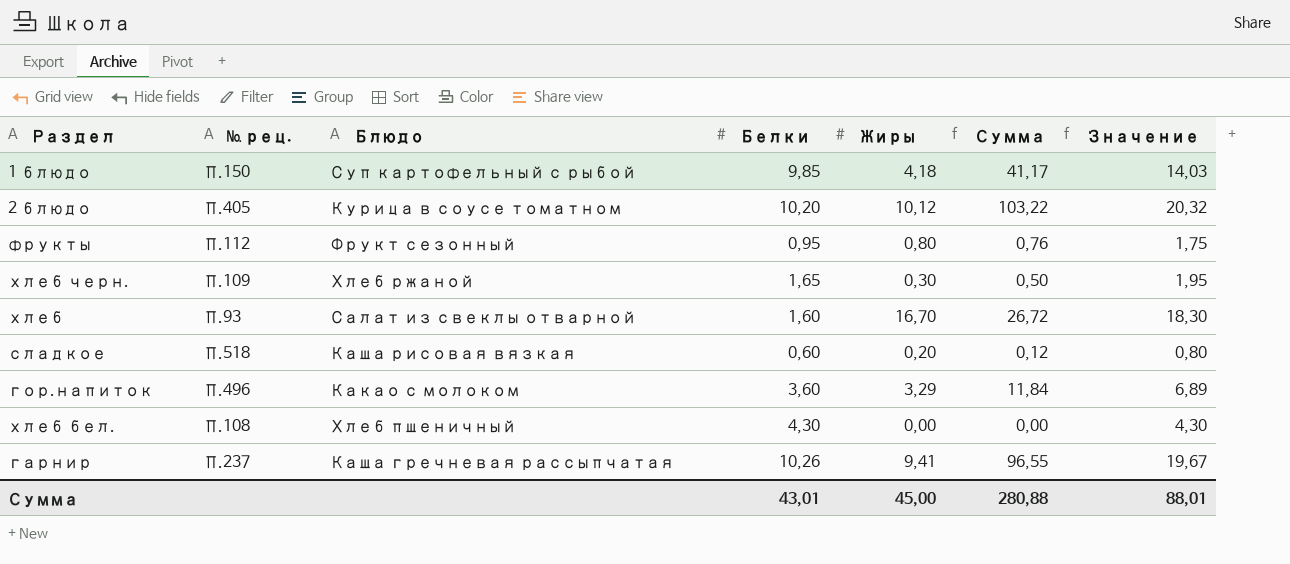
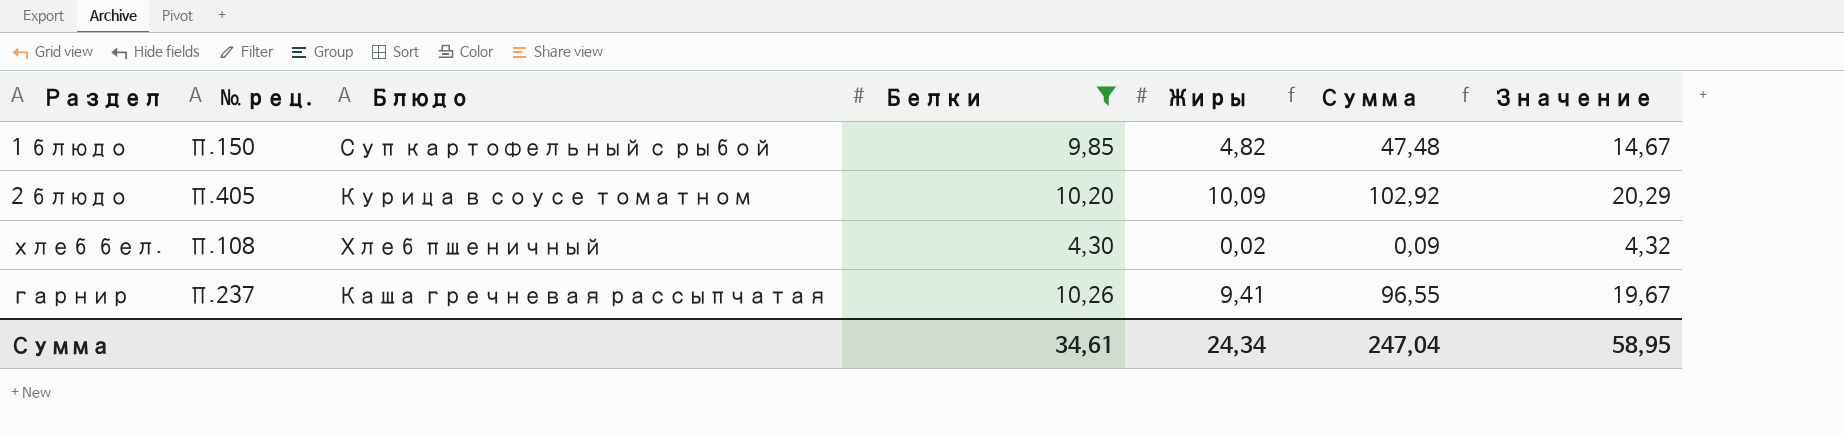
filter: none -> Белки >= 4,30
1 блюдо | Жиры: 4,18 -> 4,82
1 блюдо | Сумма: 41,17 -> 47,48
1 блюдо | Значение: 14,03 -> 14,67
2 блюдо | Жиры: 10,12 -> 10,09
2 блюдо | Сумма: 103,22 -> 102,92
2 блюдо | Значение: 20,32 -> 20,29
хлеб бел. | Жиры: 0,00 -> 0,02
хлеб бел. | Сумма: 0,00 -> 0,09
хлеб бел. | Значение: 4,30 -> 4,32
Сумма | Белки: 43,01 -> 34,61
Сумма | Жиры: 45,00 -> 24,34
Сумма | Сумма: 280,88 -> 247,04
Сумма | Значение: 88,01 -> 58,95

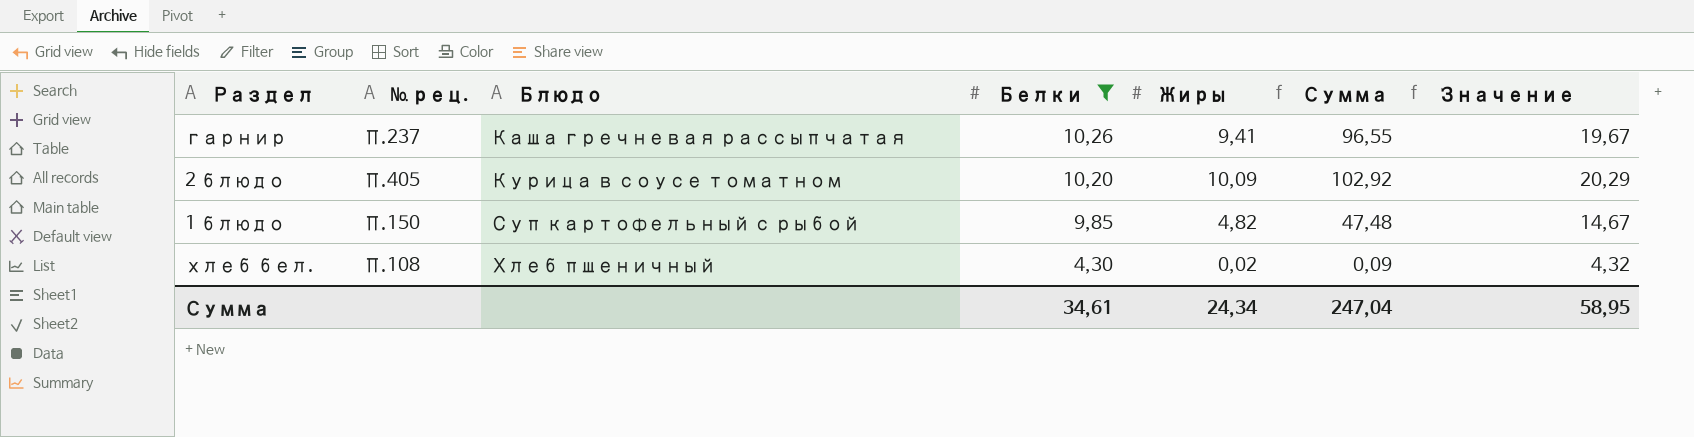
row order: none -> Блюдо ascending

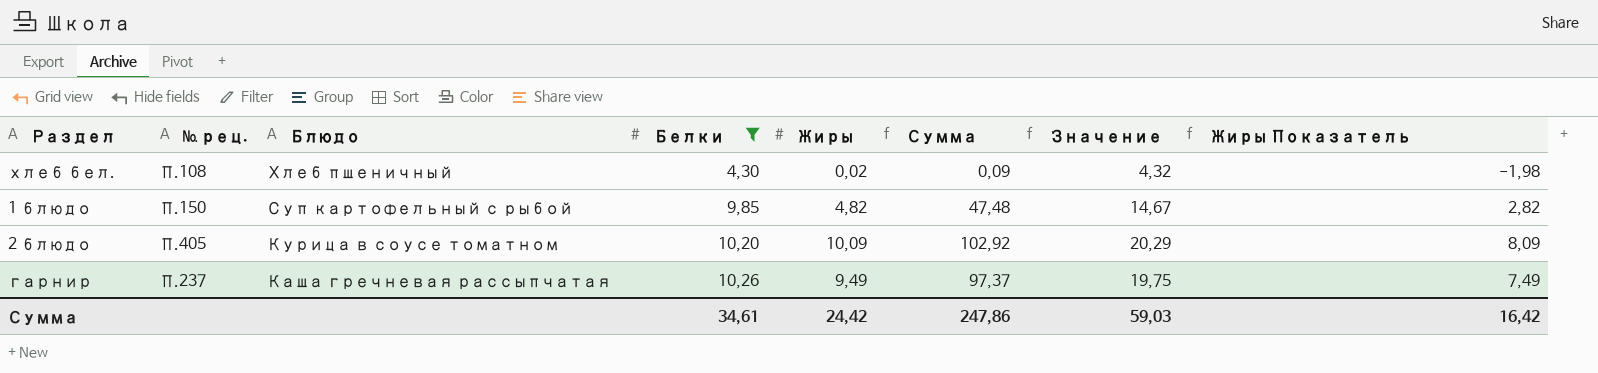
row order: Блюдо ascending -> Блюдо descending
column Жиры Показатель | formula: none -> [Жиры] - 2
гарнир | Жиры: 9,41 -> 9,49
гарнир | Сумма: 96,55 -> 97,37
гарнир | Значение: 19,67 -> 19,75
Сумма | Жиры: 24,34 -> 24,42
Сумма | Сумма: 247,04 -> 247,86
Сумма | Значение: 58,95 -> 59,03

